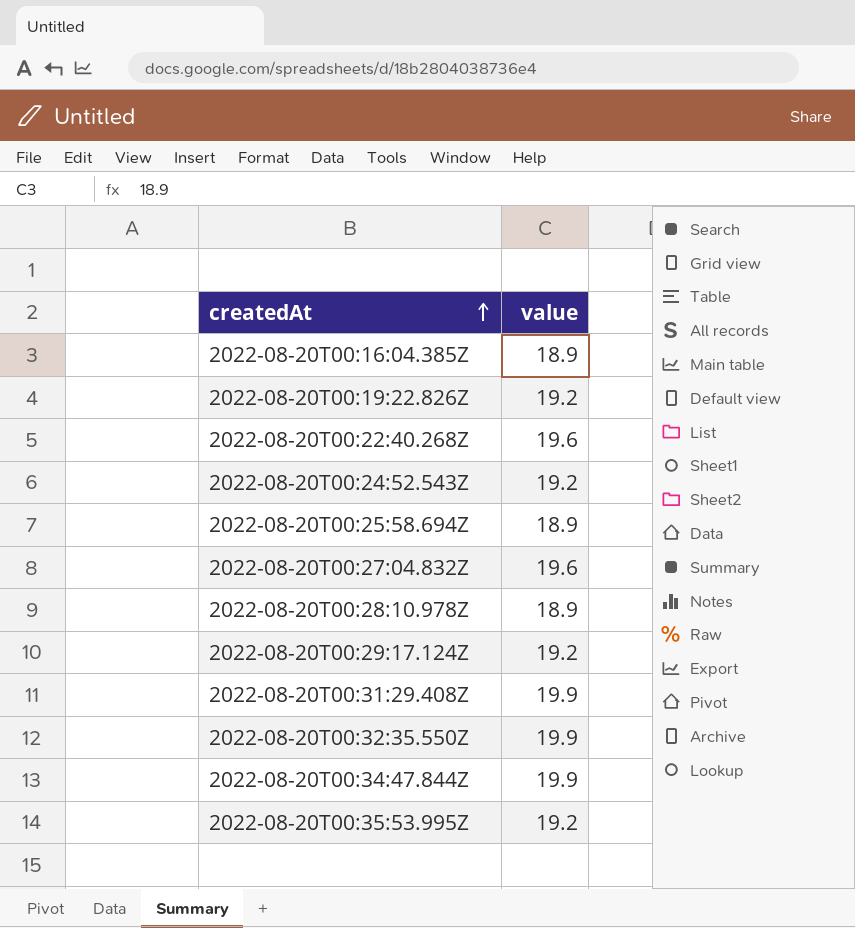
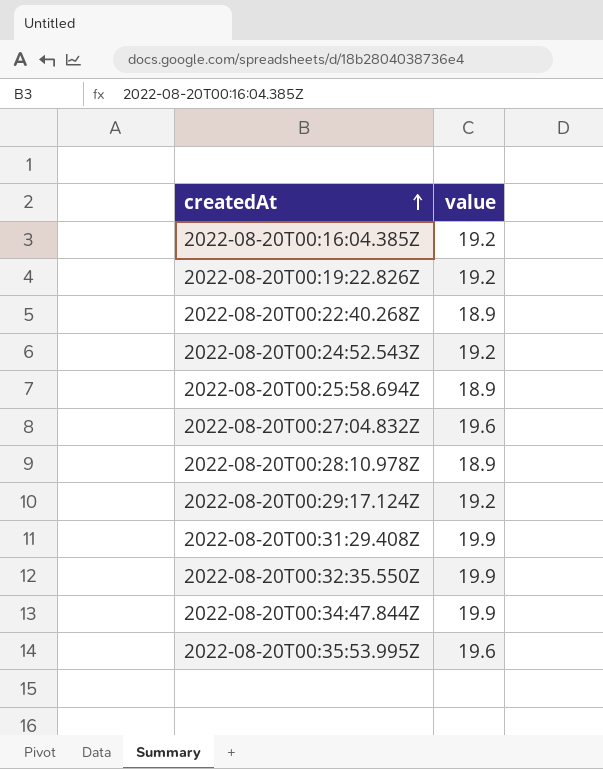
2022-08-20T00:16:04.385Z | value: 18.9 -> 19.2
2022-08-20T00:22:40.268Z | value: 19.6 -> 18.9
2022-08-20T00:35:53.995Z | value: 19.2 -> 19.6

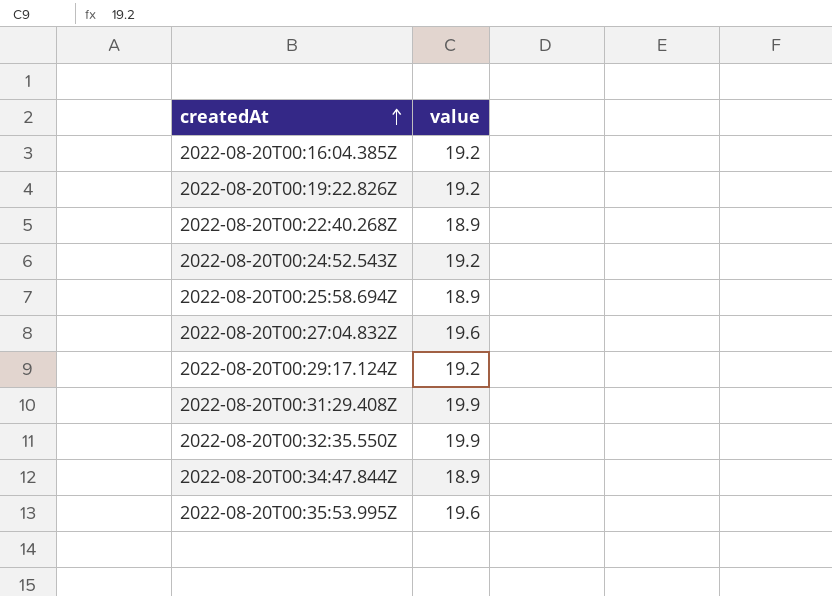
row 2022-08-20T00:28:10.978Z: 18.9 -> none
2022-08-20T00:34:47.844Z | value: 19.9 -> 18.9

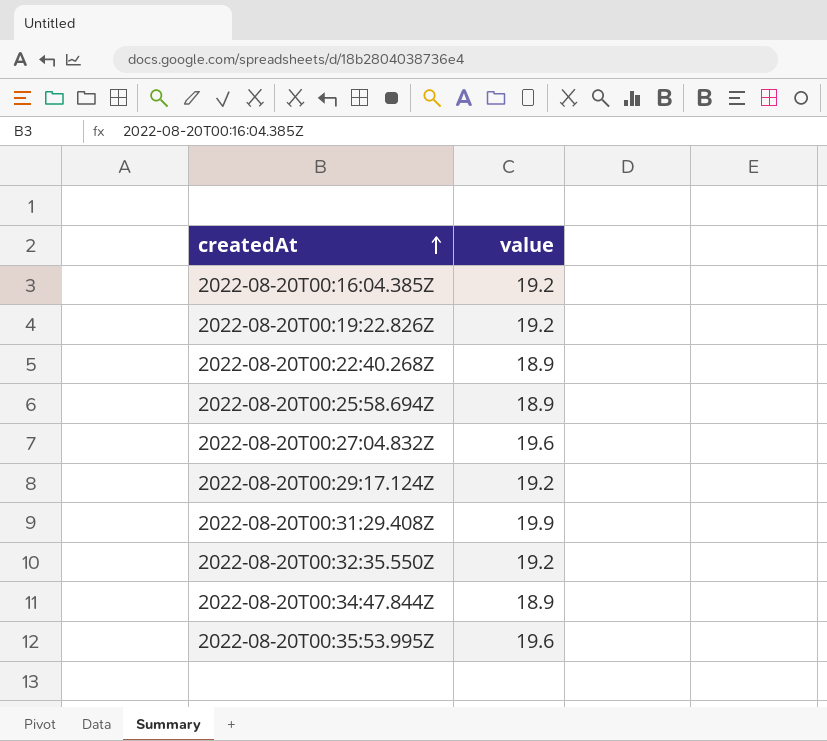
row 2022-08-20T00:24:52.543Z: 19.2 -> none
2022-08-20T00:32:35.550Z | value: 19.9 -> 19.2

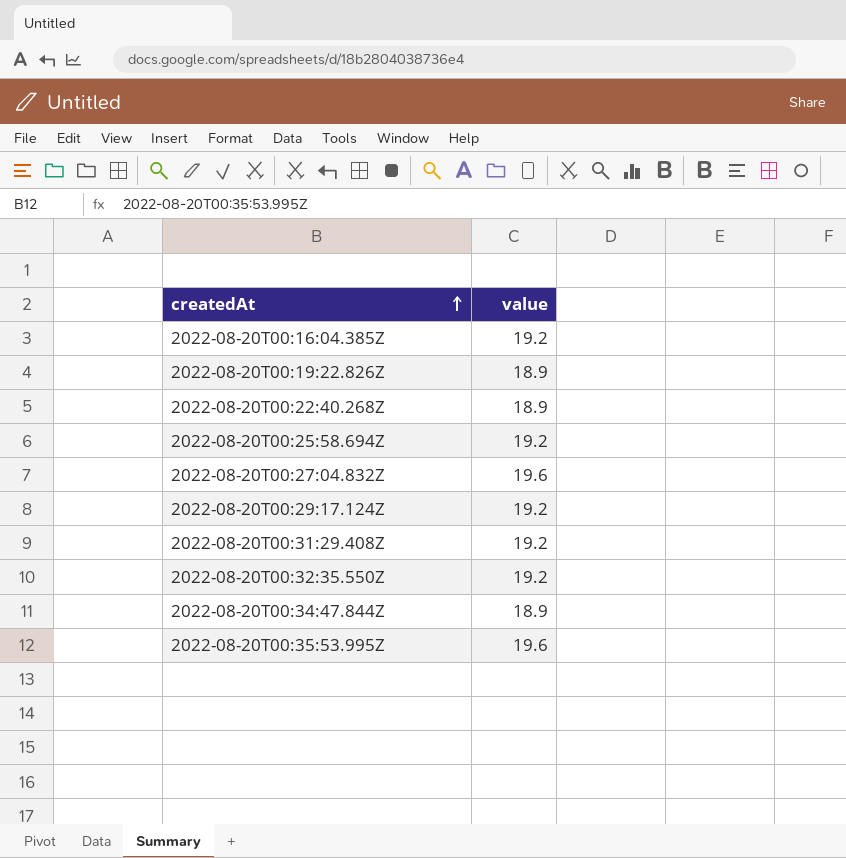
2022-08-20T00:19:22.826Z | value: 19.2 -> 18.9
2022-08-20T00:25:58.694Z | value: 18.9 -> 19.2
2022-08-20T00:31:29.408Z | value: 19.9 -> 19.2

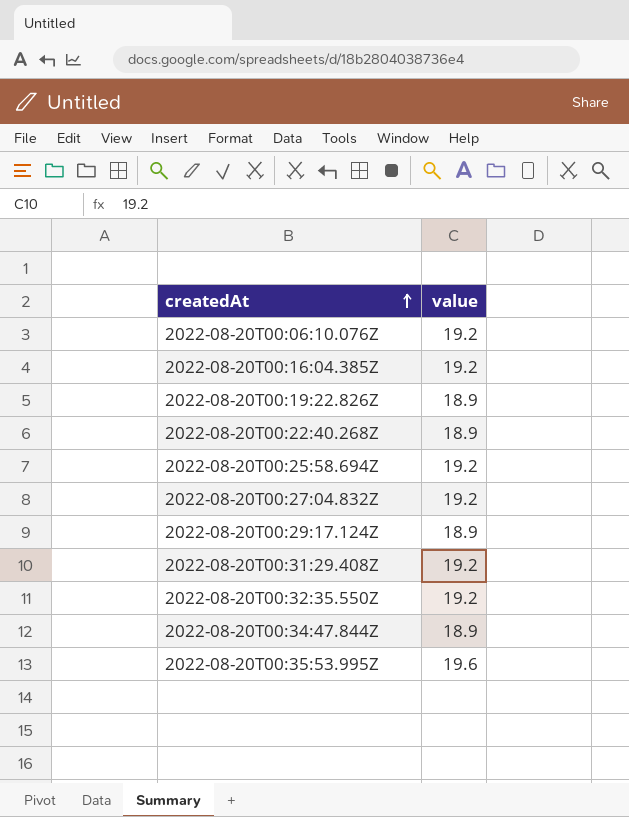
row 2022-08-20T00:06:10.076Z: none -> 19.2
2022-08-20T00:27:04.832Z | value: 19.6 -> 19.2
2022-08-20T00:29:17.124Z | value: 19.2 -> 18.9

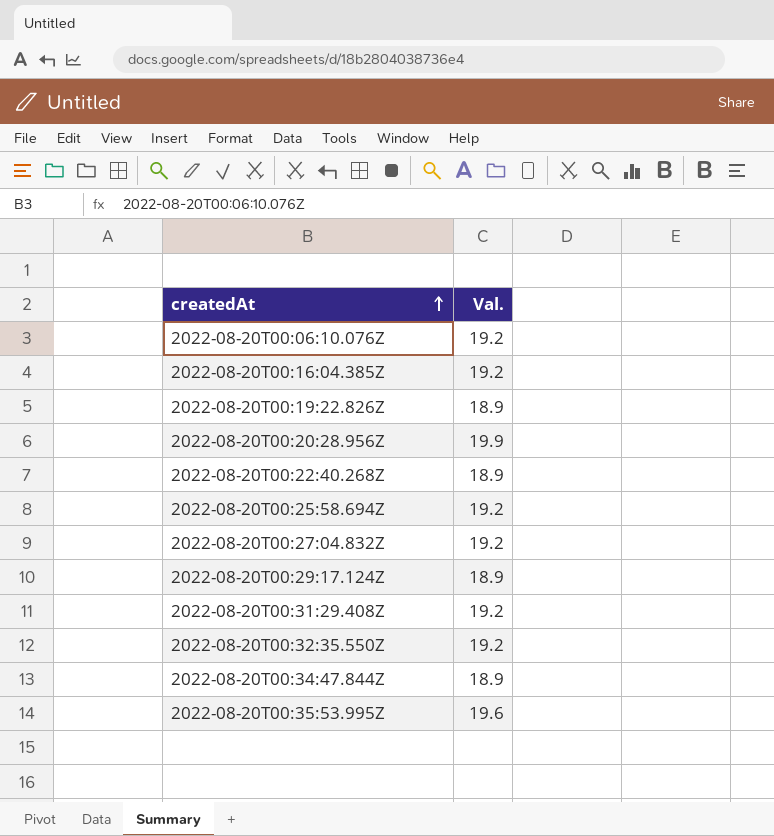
column name: value -> Val.
row 2022-08-20T00:20:28.956Z: none -> 19.9

